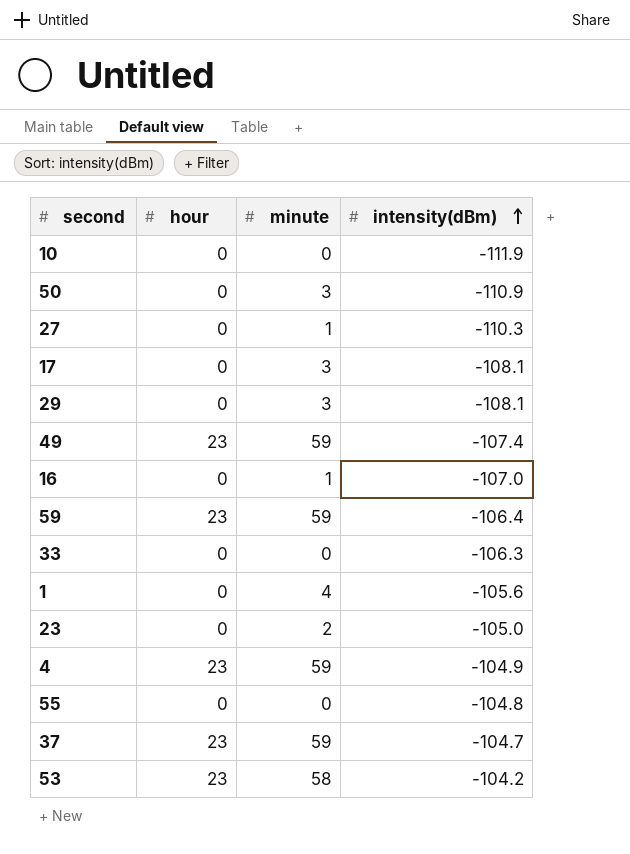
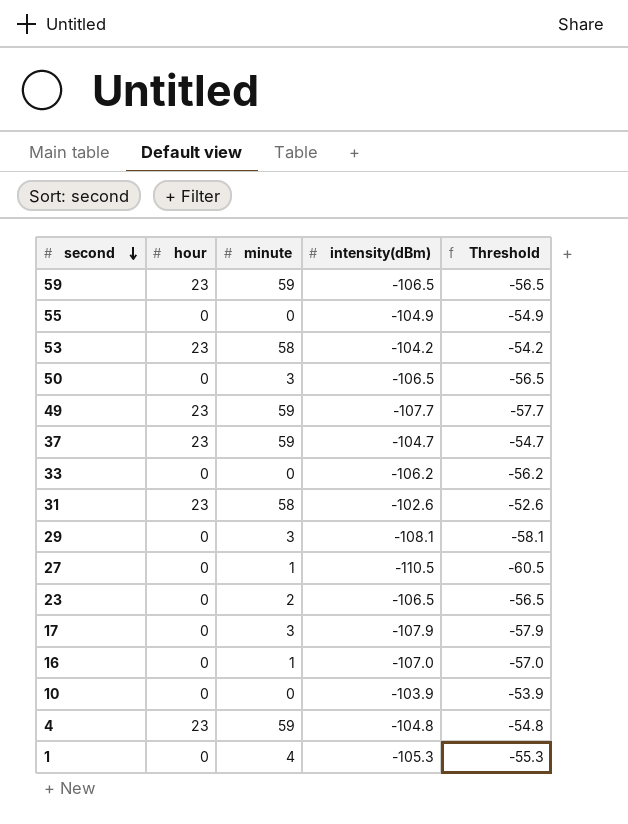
row order: intensity(dBm) ascending -> second descending
column Threshold | formula: none -> [intensity(dBm)] + 50
59 | intensity(dBm): -106.4 -> -106.5
55 | intensity(dBm): -104.8 -> -104.9
50 | intensity(dBm): -110.9 -> -106.5
49 | intensity(dBm): -107.4 -> -107.7
33 | intensity(dBm): -106.3 -> -106.2
row 31: none -> 23 | 58 | -102.6 | -52.6
27 | intensity(dBm): -110.3 -> -110.5
23 | intensity(dBm): -105.0 -> -106.5
17 | intensity(dBm): -108.1 -> -107.9
10 | intensity(dBm): -111.9 -> -103.9
4 | intensity(dBm): -104.9 -> -104.8
1 | intensity(dBm): -105.6 -> -105.3

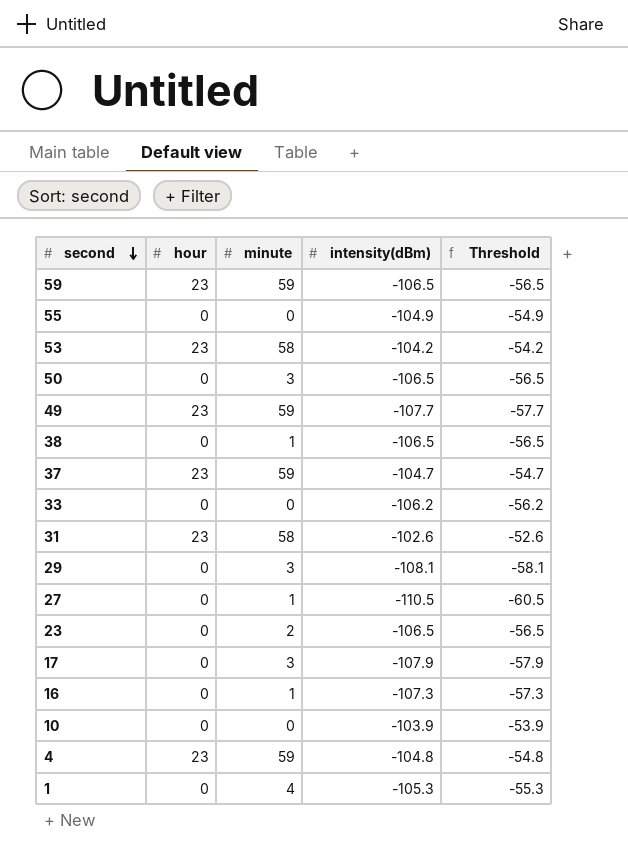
row 38: none -> 0 | 1 | -106.5 | -56.5
16 | intensity(dBm): -107.0 -> -107.3
16 | Threshold: -57.0 -> -57.3

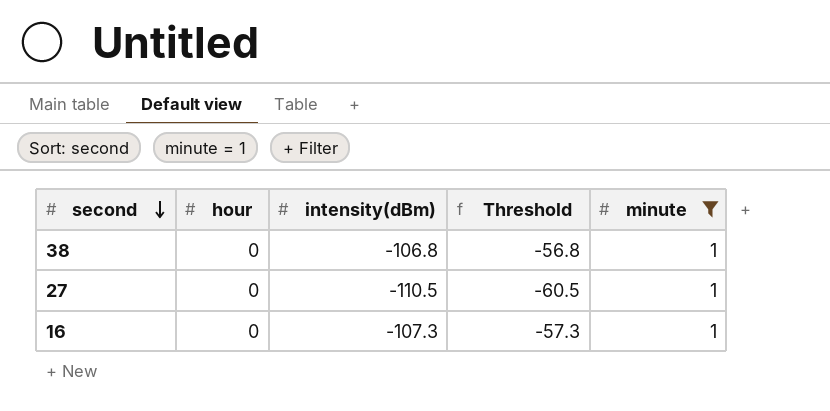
filter: none -> minute = 1
column minute | position: 3 -> 5
38 | intensity(dBm): -106.5 -> -106.8
38 | Threshold: -56.5 -> -56.8

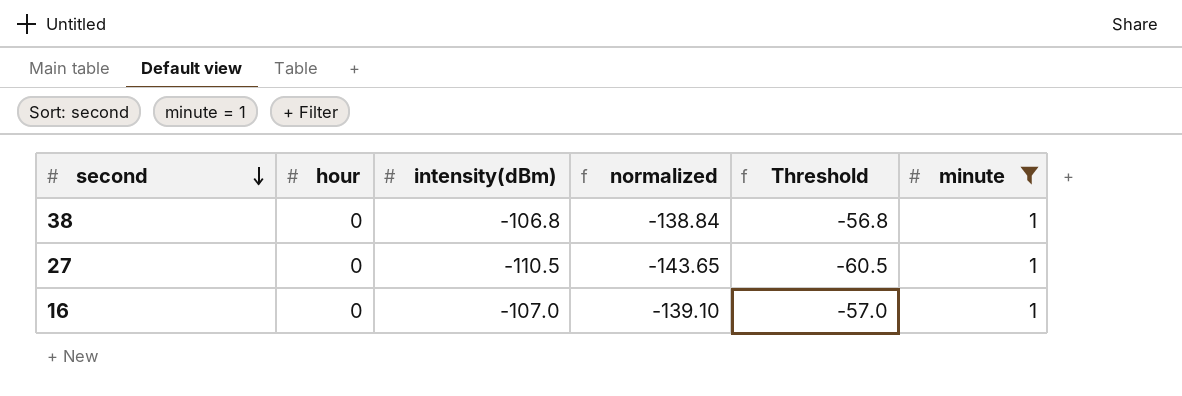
column normalized | formula: none -> [intensity(dBm)] * 1.3
16 | intensity(dBm): -107.3 -> -107.0
16 | Threshold: -57.3 -> -57.0

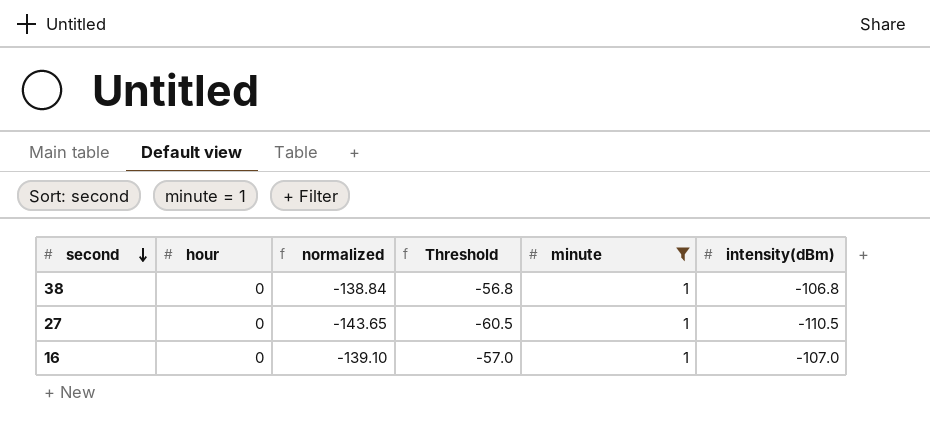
column intensity(dBm) | position: 3 -> 6

